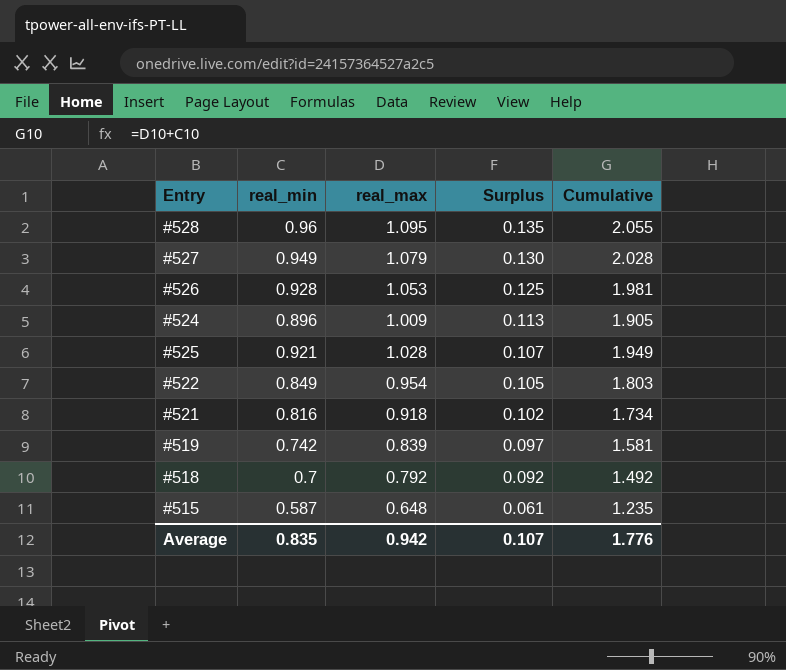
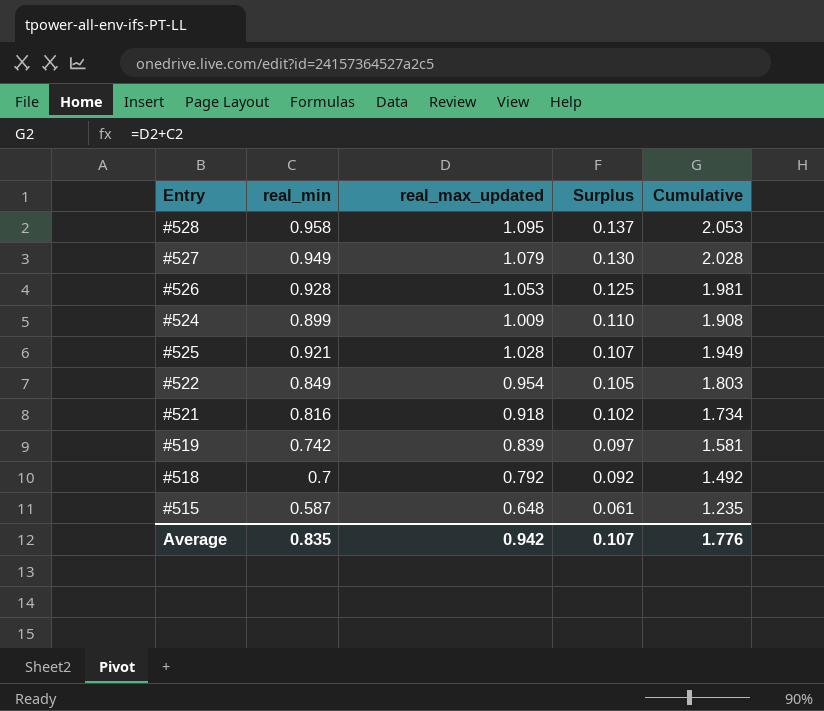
column name: real_max -> real_max_updated
#528 | real_min: 0.96 -> 0.958
#528 | Surplus: 0.135 -> 0.137
#528 | Cumulative: 2.055 -> 2.053
#524 | real_min: 0.896 -> 0.899
#524 | Surplus: 0.113 -> 0.110
#524 | Cumulative: 1.905 -> 1.908

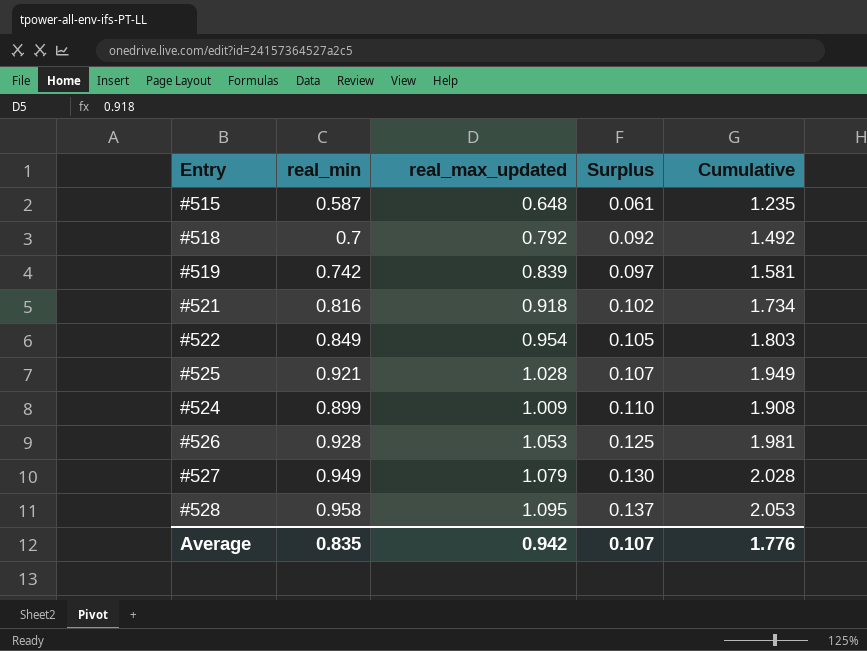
row order: Surplus descending -> Surplus ascending

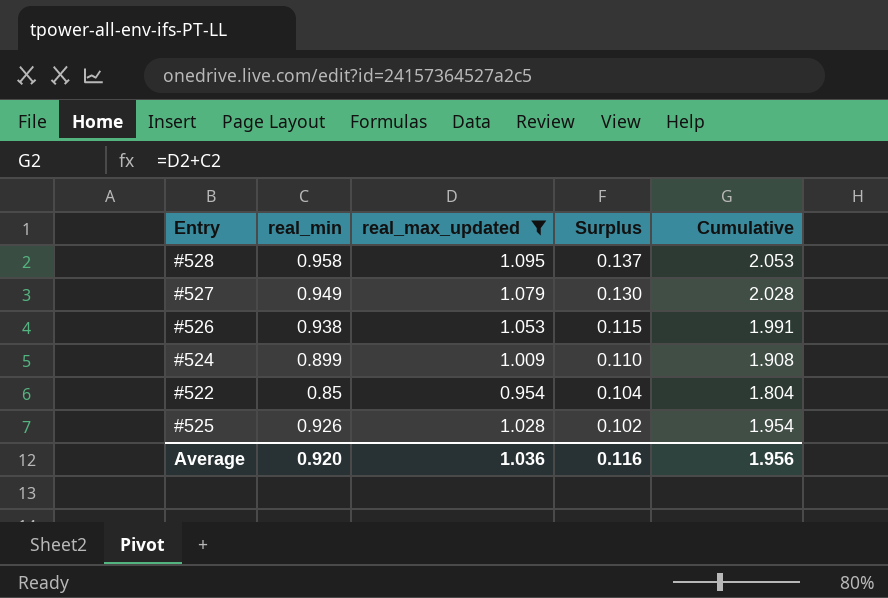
filter: none -> real_max_updated >= 0.954
row order: Surplus ascending -> Surplus descending
#526 | real_min: 0.928 -> 0.938
#526 | Surplus: 0.125 -> 0.115
#526 | Cumulative: 1.981 -> 1.991
#522 | real_min: 0.849 -> 0.85
#522 | Surplus: 0.105 -> 0.104
#522 | Cumulative: 1.803 -> 1.804
#525 | real_min: 0.921 -> 0.926
#525 | Surplus: 0.107 -> 0.102
#525 | Cumulative: 1.949 -> 1.954
Average | real_min: 0.835 -> 0.920
Average | real_max_updated: 0.942 -> 1.036
Average | Surplus: 0.107 -> 0.116
Average | Cumulative: 1.776 -> 1.956

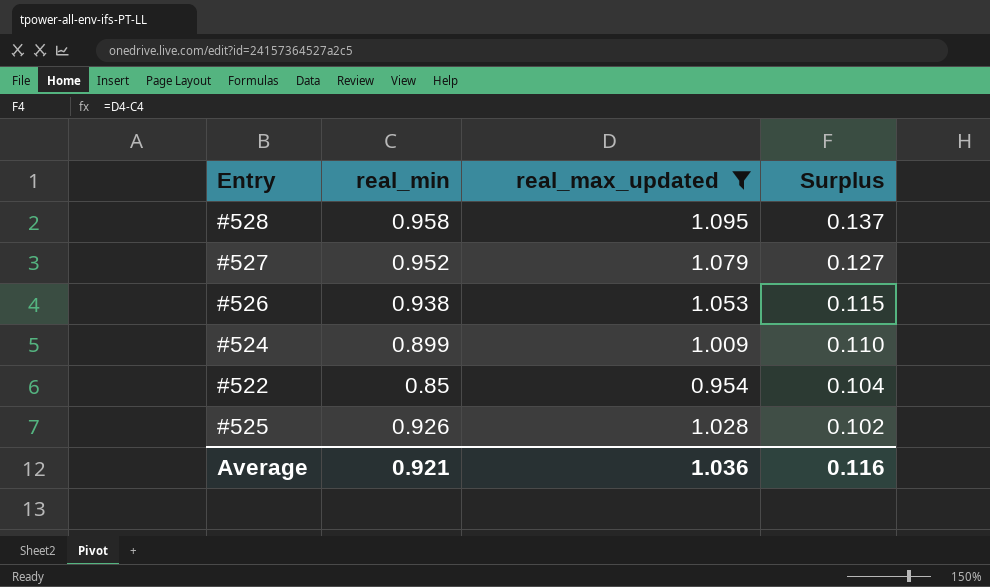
column Cumulative | formula: [real_min] + [real_max_updated] -> none
#527 | real_min: 0.949 -> 0.952
#527 | Surplus: 0.130 -> 0.127
Average | real_min: 0.920 -> 0.921

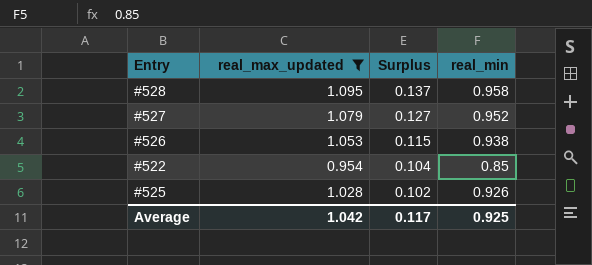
column real_min | position: 2 -> 4
row #524: 0.899 | 1.009 | 0.110 -> none
Average | real_max_updated: 1.036 -> 1.042
Average | Surplus: 0.116 -> 0.117
Average | real_min: 0.921 -> 0.925

